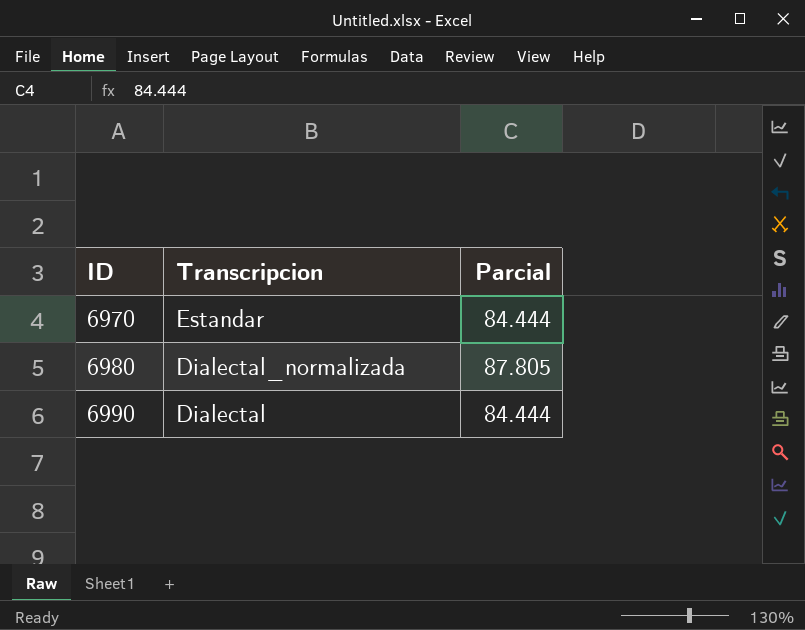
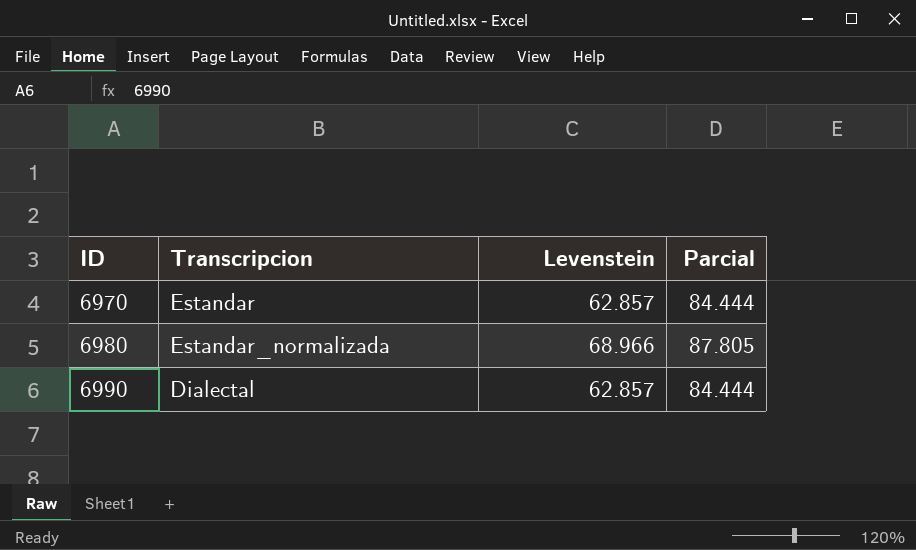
column Levenstein | position: none -> 3
6980 | Transcripcion: Dialectal_normalizada -> Estandar_normalizada

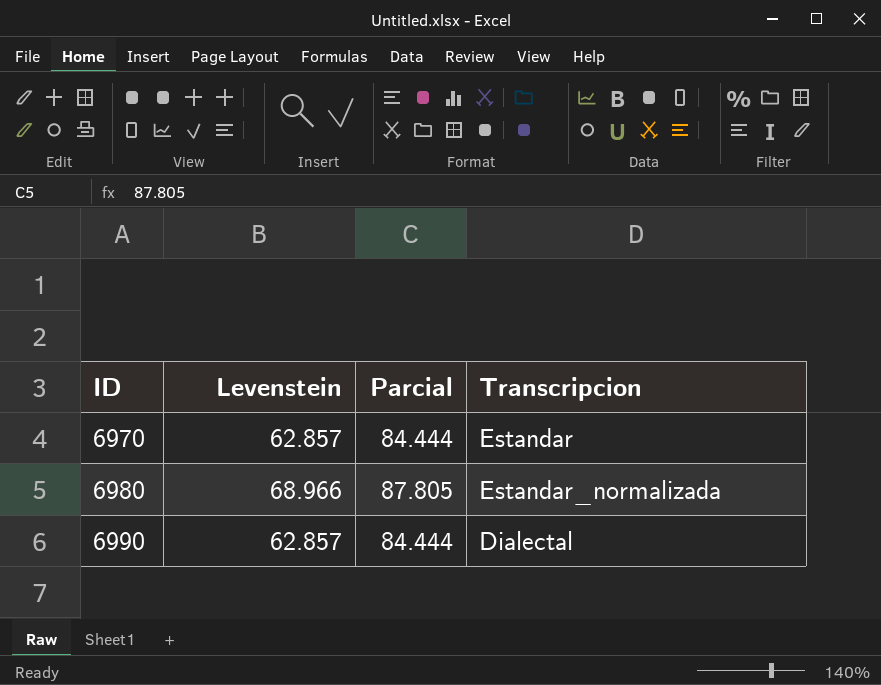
column Transcripcion | position: 2 -> 4

